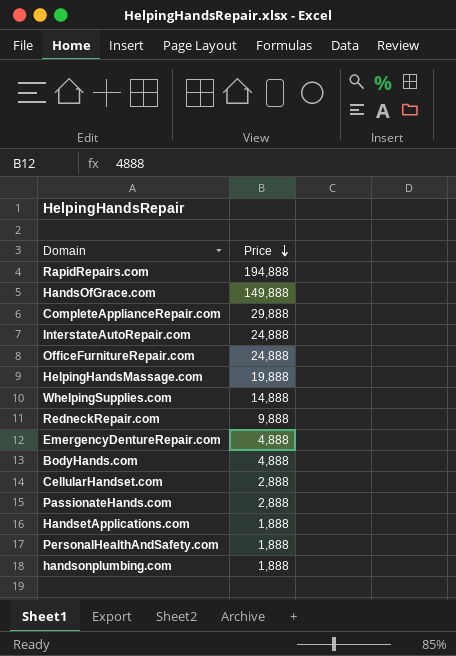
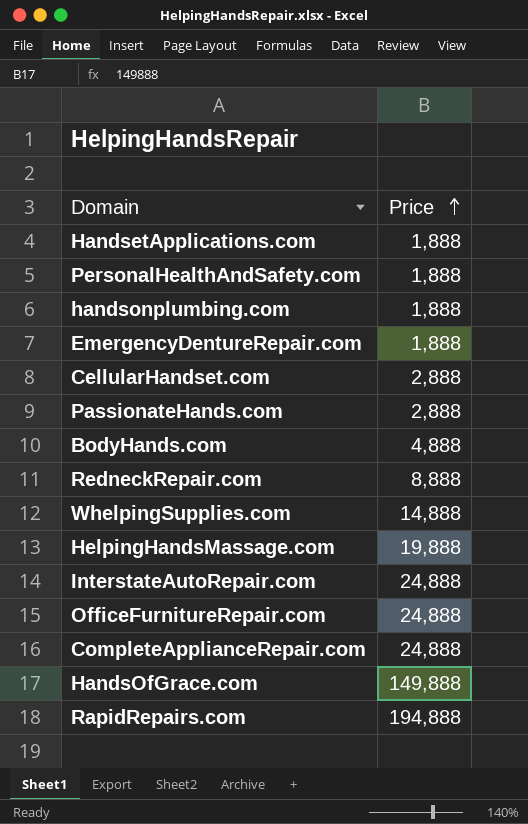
row order: Price descending -> Price ascending
EmergencyDentureRepair.com | Price: 4,888 -> 1,888
RedneckRepair.com | Price: 9,888 -> 8,888
CompleteApplianceRepair.com | Price: 29,888 -> 24,888

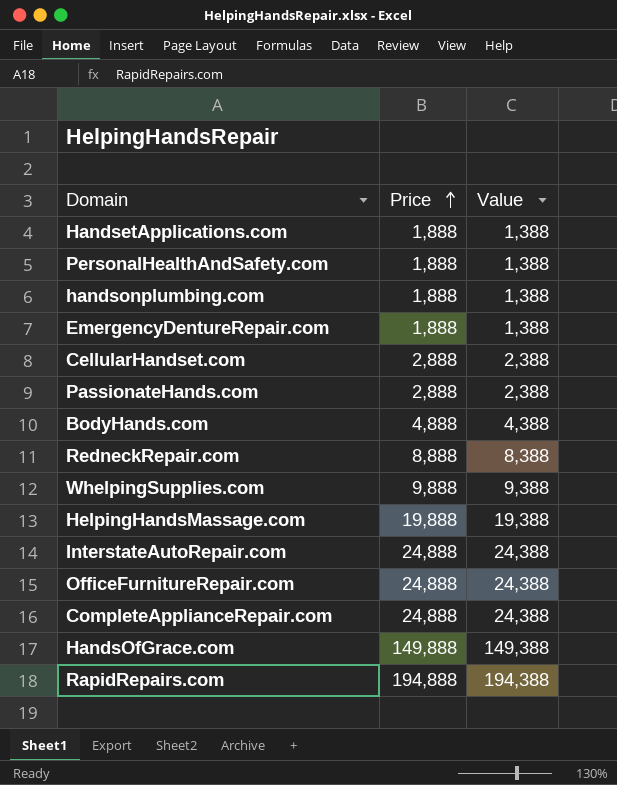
column Value | formula: none -> [Price] - 500
WhelpingSupplies.com | Price: 14,888 -> 9,888

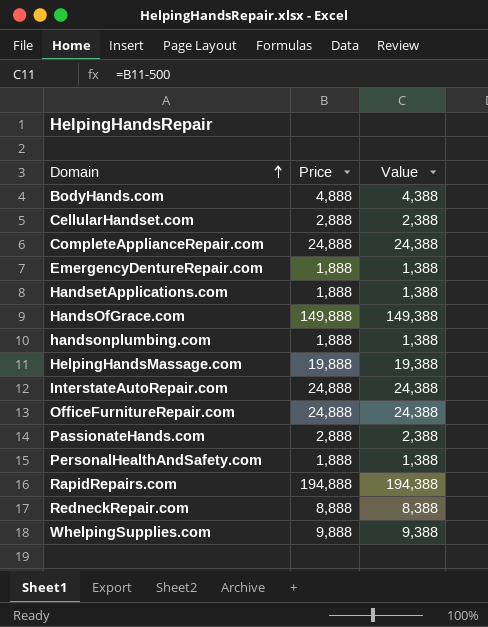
row order: Price ascending -> Domain ascending

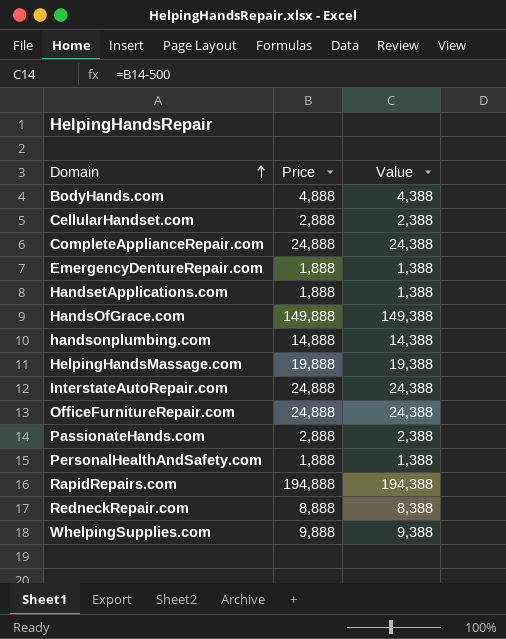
handsonplumbing.com | Price: 1,888 -> 14,888
handsonplumbing.com | Value: 1,388 -> 14,388

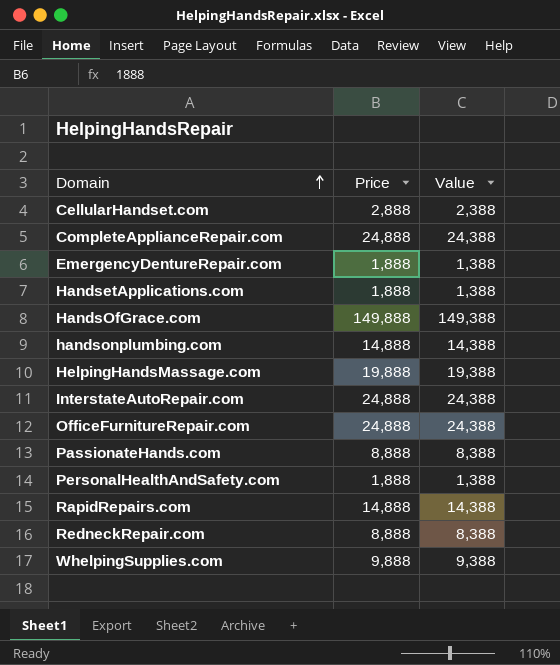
row BodyHands.com: 4,888 | 4,388 -> none
PassionateHands.com | Price: 2,888 -> 8,888
PassionateHands.com | Value: 2,388 -> 8,388
RapidRepairs.com | Price: 194,888 -> 14,888
RapidRepairs.com | Value: 194,388 -> 14,388

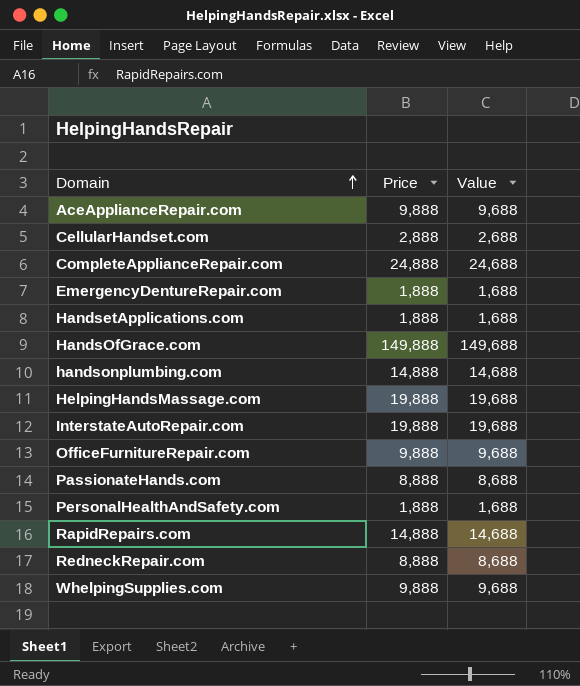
column Value | formula: [Price] - 500 -> [Price] - 200
row AceApplianceRepair.com: none -> 9,888 | 9,688
InterstateAutoRepair.com | Price: 24,888 -> 19,888
OfficeFurnitureRepair.com | Price: 24,888 -> 9,888

